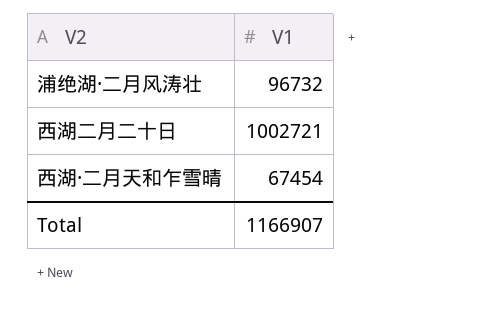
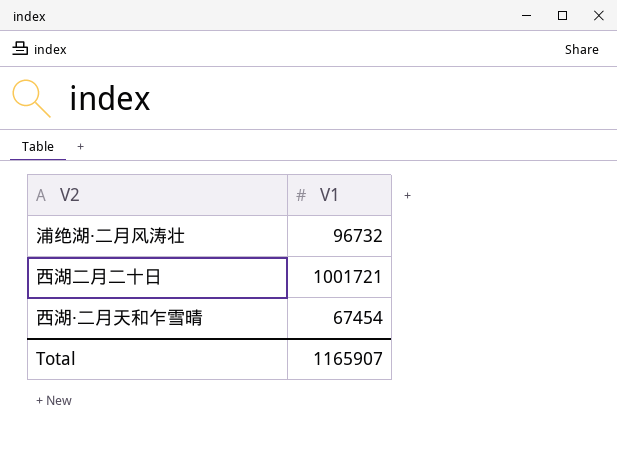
西湖二月二十日 | V1: 1002721 -> 1001721
Total | V1: 1166907 -> 1165907

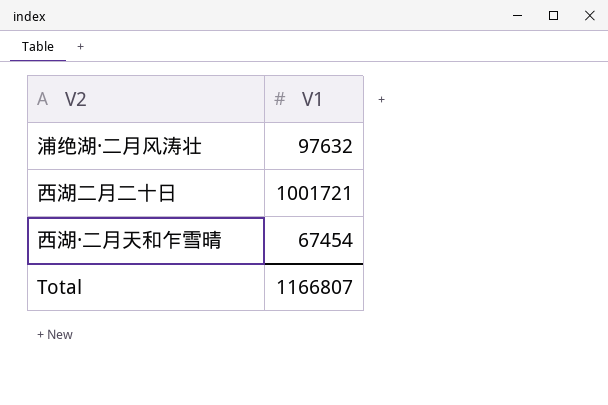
浦绝湖·二月风涛壮 | V1: 96732 -> 97632
Total | V1: 1165907 -> 1166807

